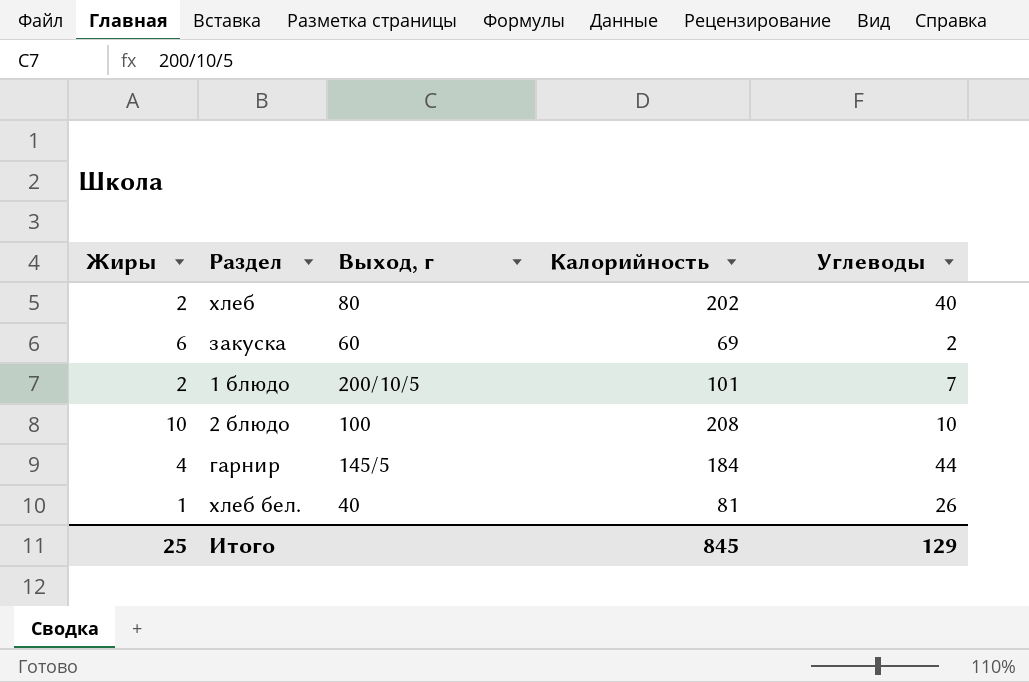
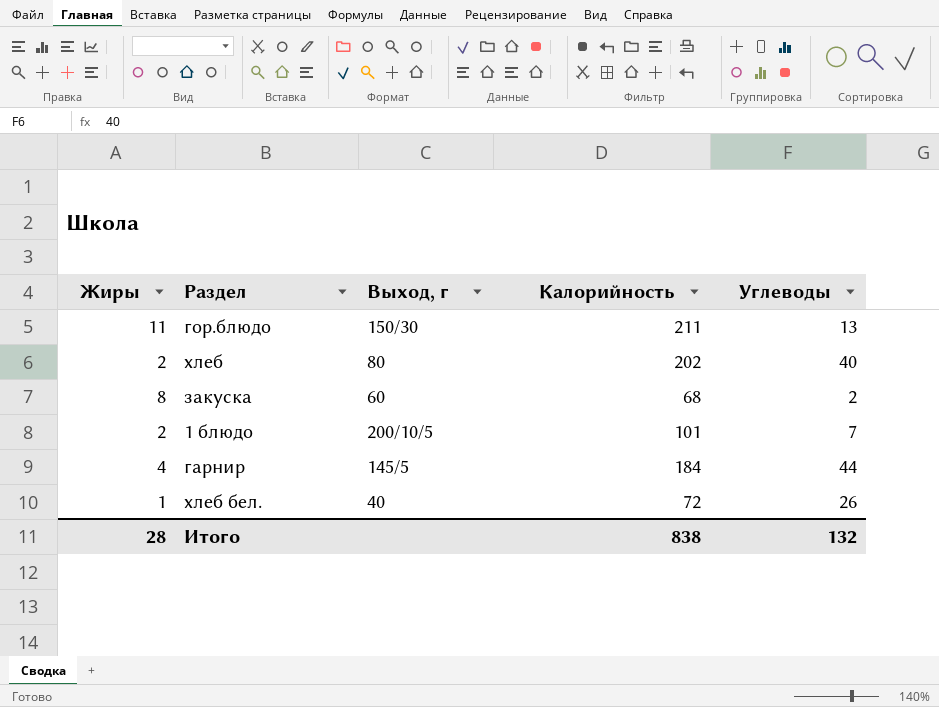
row 2 блюдо: 10 | 100 | 208 | 10 -> none
row гор.блюдо: none -> 11 | 150/30 | 211 | 13
закуска | Жиры: 6 -> 8
закуска | Калорийность: 69 -> 68
хлеб бел. | Калорийность: 81 -> 72
Итого | Жиры: 25 -> 28
Итого | Калорийность: 845 -> 838
Итого | Углеводы: 129 -> 132

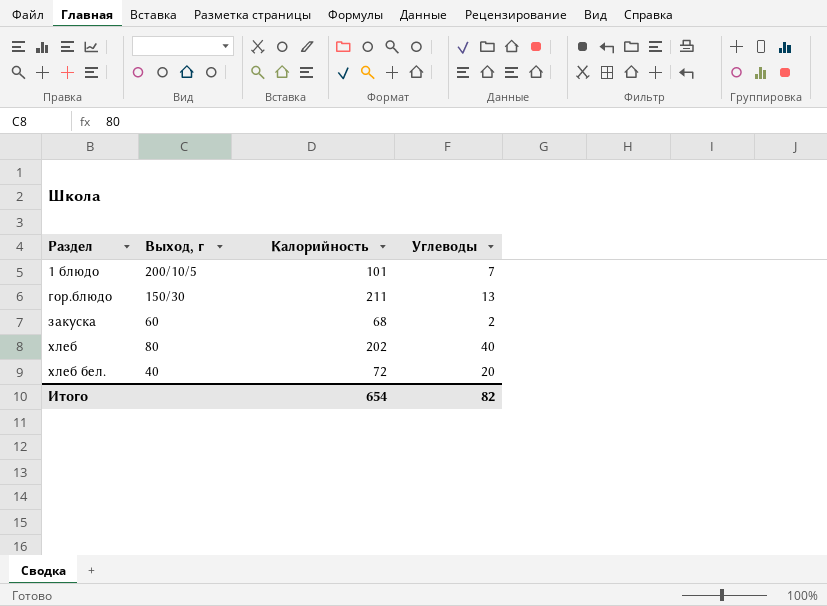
row order: none -> Раздел ascending
column Жиры | position: 1 -> none
row гарнир: 4 | 145/5 | 184 | 44 -> none
хлеб бел. | Углеводы: 26 -> 20
Итого | Калорийность: 838 -> 654
Итого | Углеводы: 132 -> 82

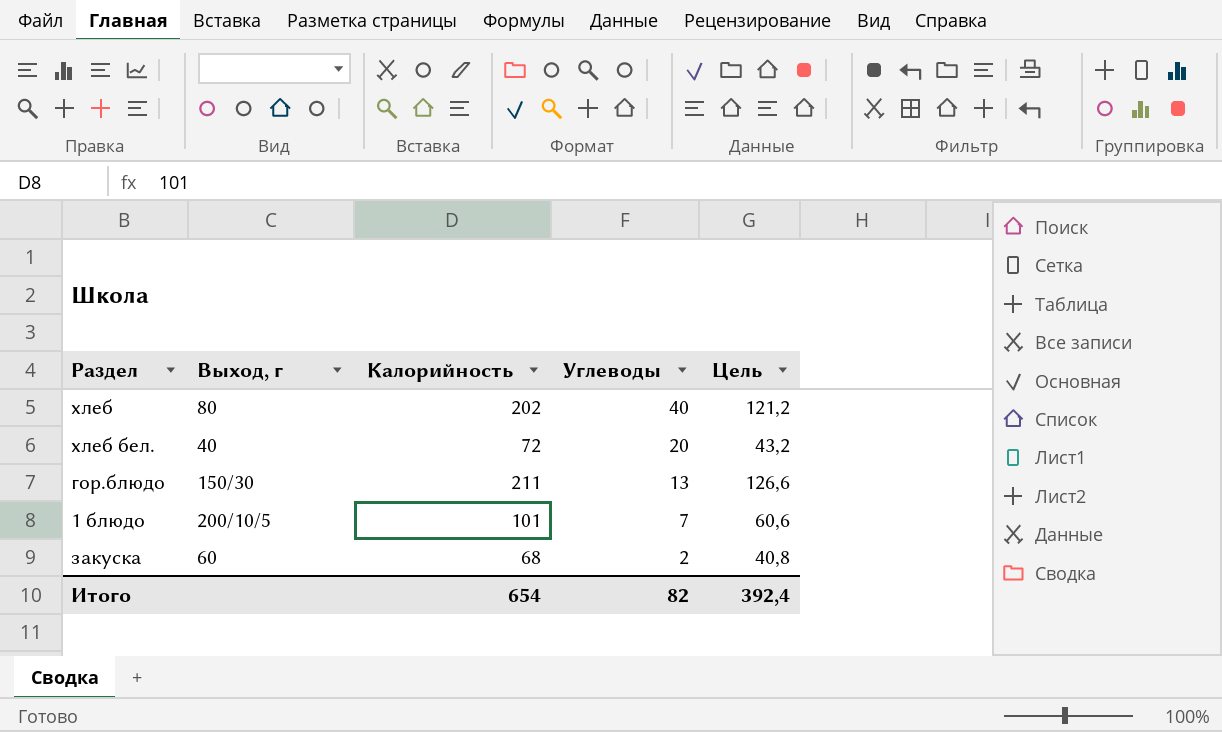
row order: Раздел ascending -> Углеводы descending
column Цель | formula: none -> [Калорийность] * 0,6

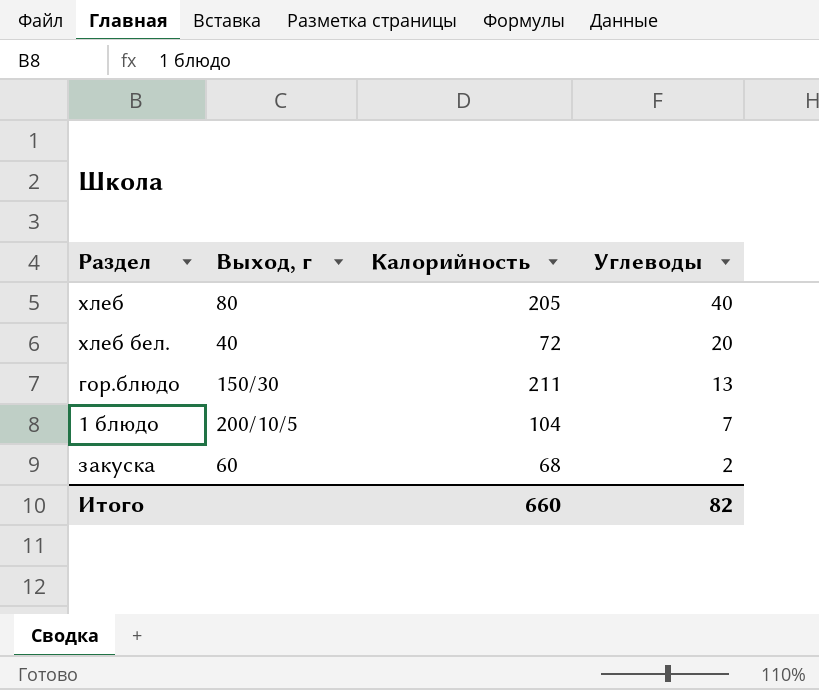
column Цель | formula: [Калорийность] * 0,6 -> none
хлеб | Калорийность: 202 -> 205
1 блюдо | Калорийность: 101 -> 104
Итого | Калорийность: 654 -> 660

